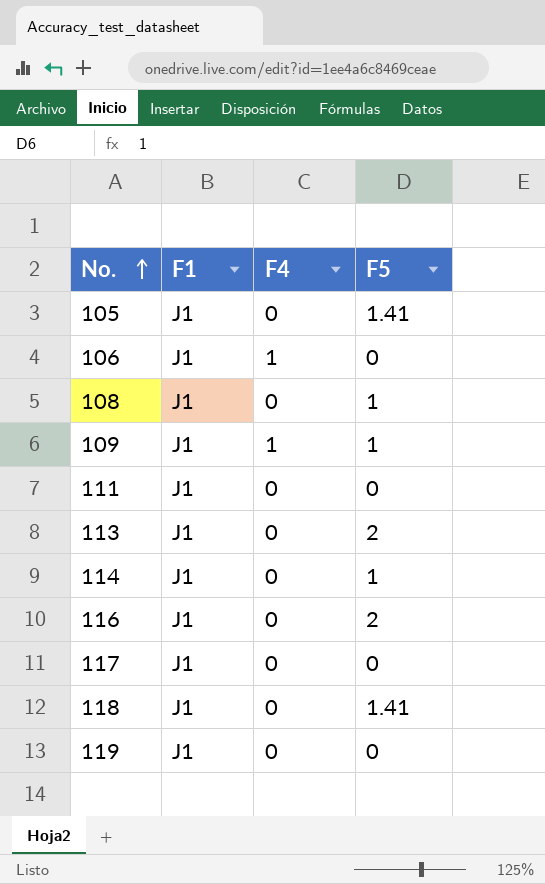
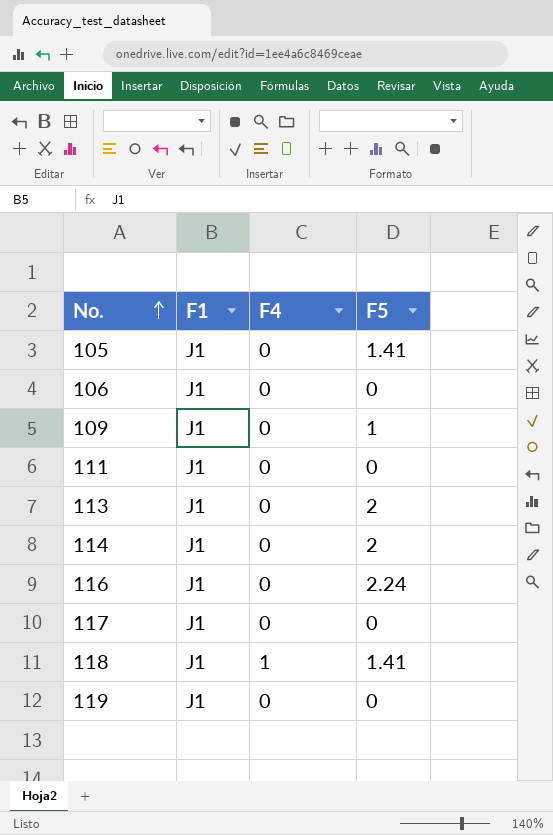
row 108: J1 | 0 | 1 -> none
106 | F4: 1 -> 0
109 | F4: 1 -> 0
114 | F5: 1 -> 2
116 | F5: 2 -> 2.24
118 | F4: 0 -> 1

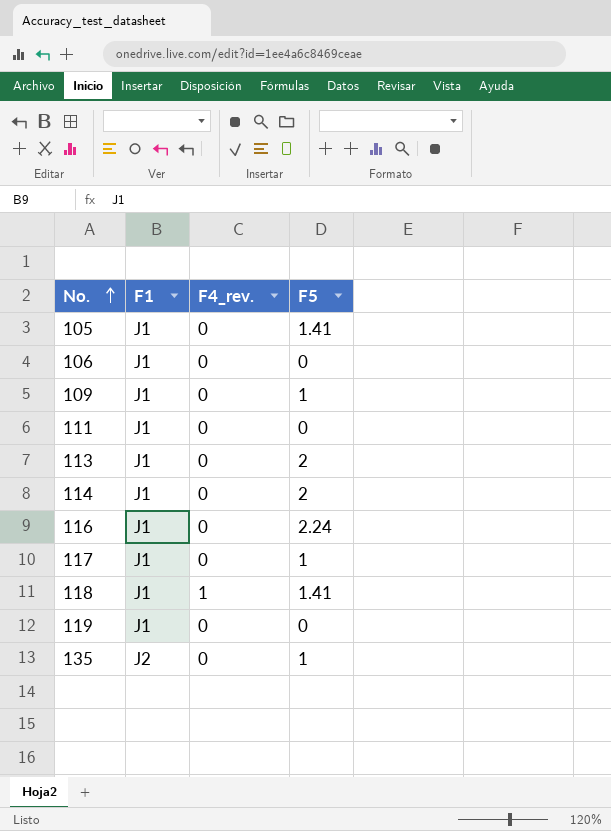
column name: F4 -> F4_rev.
117 | F5: 0 -> 1
row 135: none -> J2 | 0 | 1

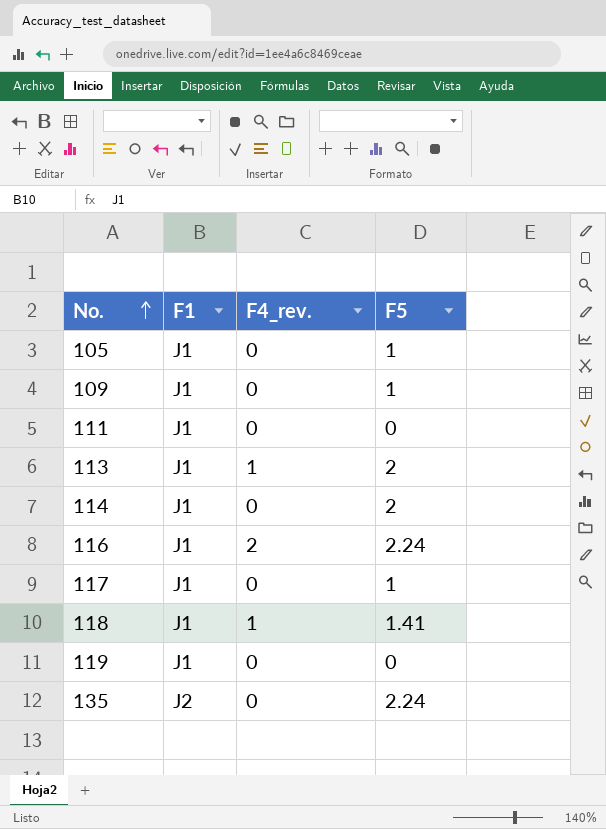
row 106: J1 | 0 | 0 -> none
105 | F5: 1.41 -> 1
113 | F4_rev.: 0 -> 1
116 | F4_rev.: 0 -> 2
135 | F5: 1 -> 2.24

